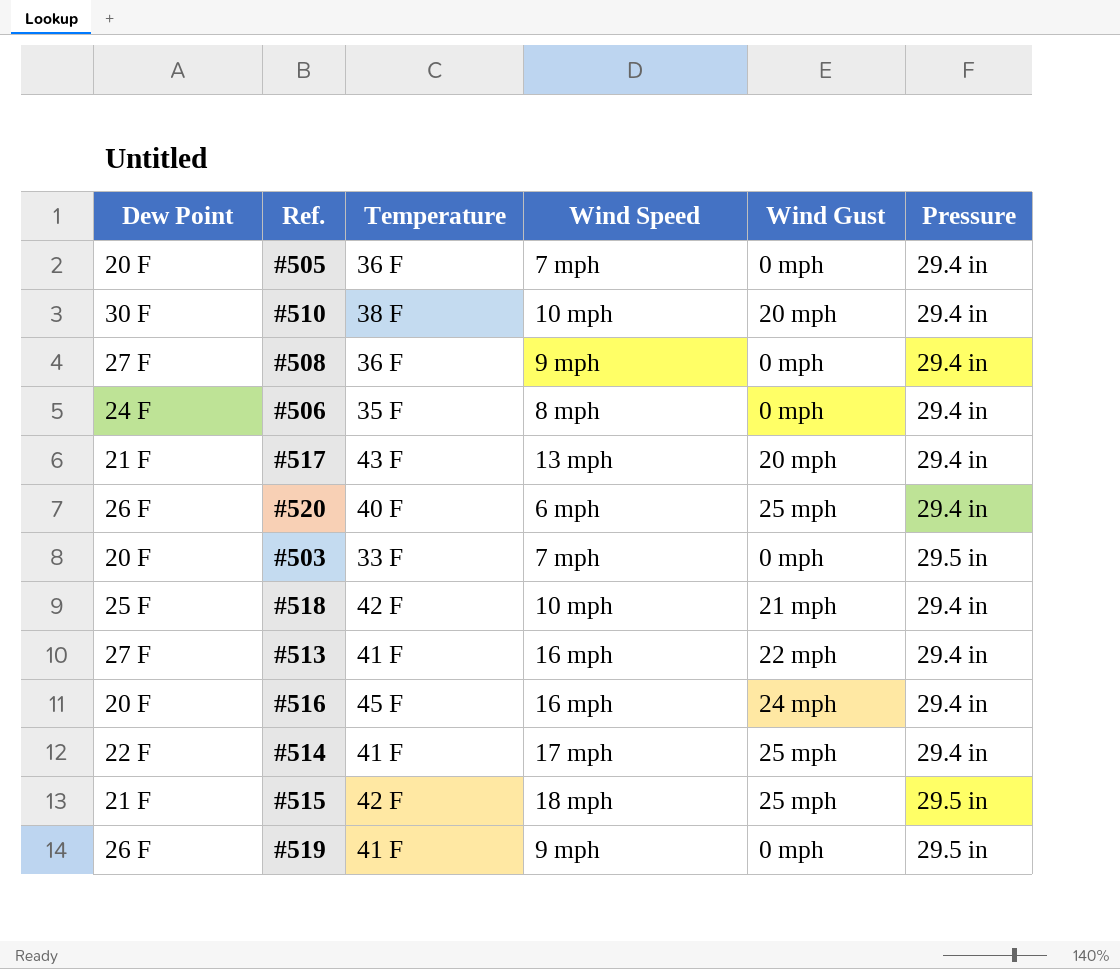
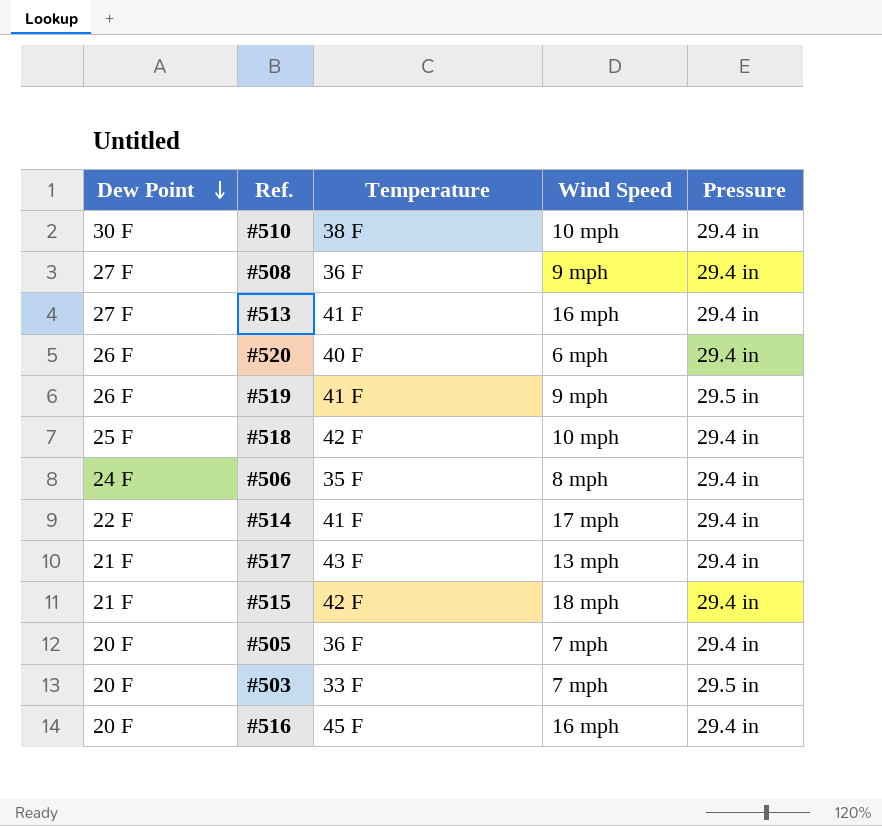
row order: none -> Dew Point descending
column Wind Gust | position: 5 -> none
#515 | Pressure: 29.5 in -> 29.4 in

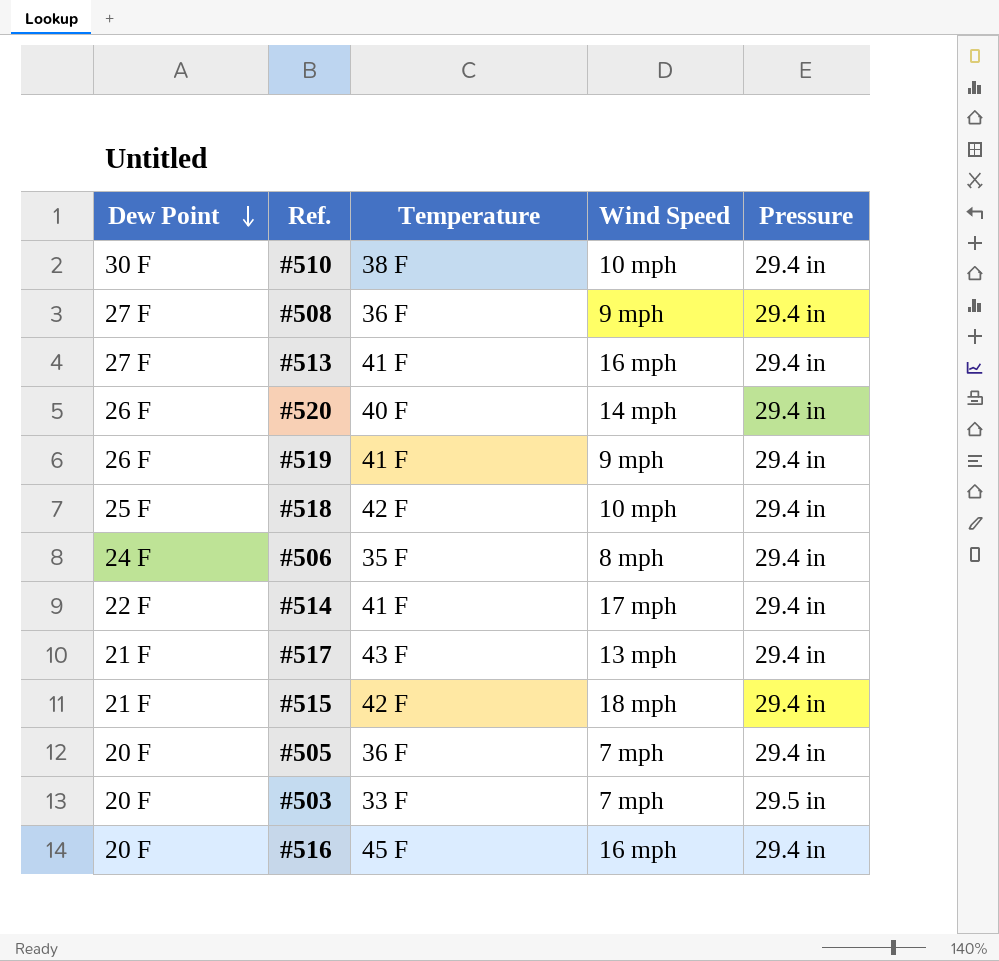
#520 | Wind Speed: 6 mph -> 14 mph
#519 | Pressure: 29.5 in -> 29.4 in

